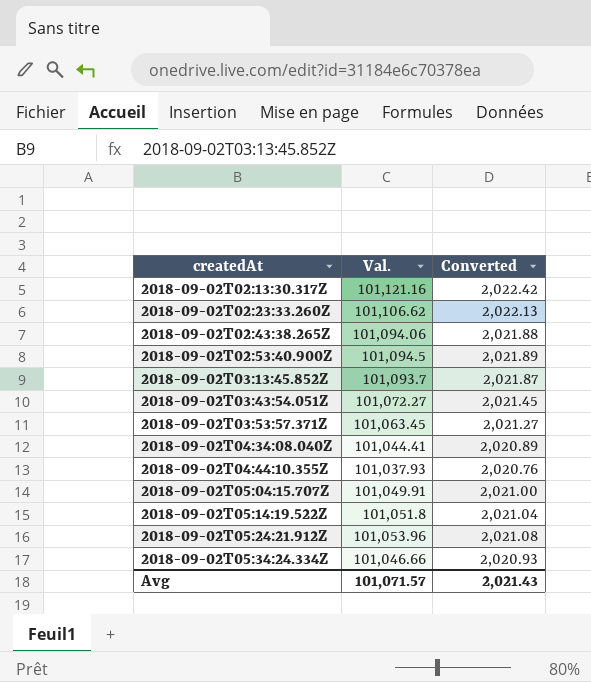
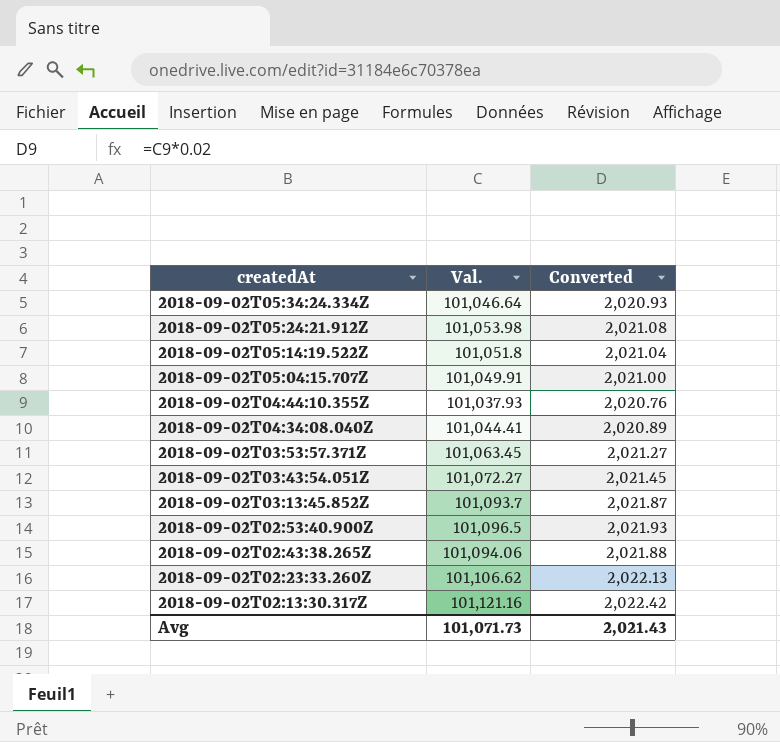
row order: createdAt ascending -> createdAt descending
2018-09-02T05:34:24.334Z | Val.: 101,046.66 -> 101,046.64
2018-09-02T05:24:21.912Z | Val.: 101,053.96 -> 101,053.98
2018-09-02T02:53:40.900Z | Val.: 101,094.5 -> 101,096.5
2018-09-02T02:53:40.900Z | Converted: 2,021.89 -> 2,021.93
Avg | Val.: 101,071.57 -> 101,071.73

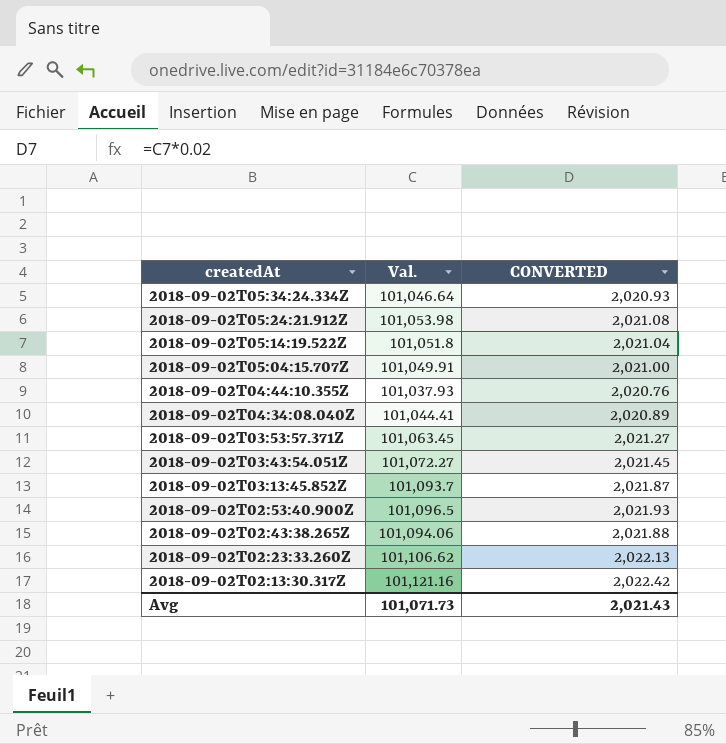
column name: Converted -> CONVERTED

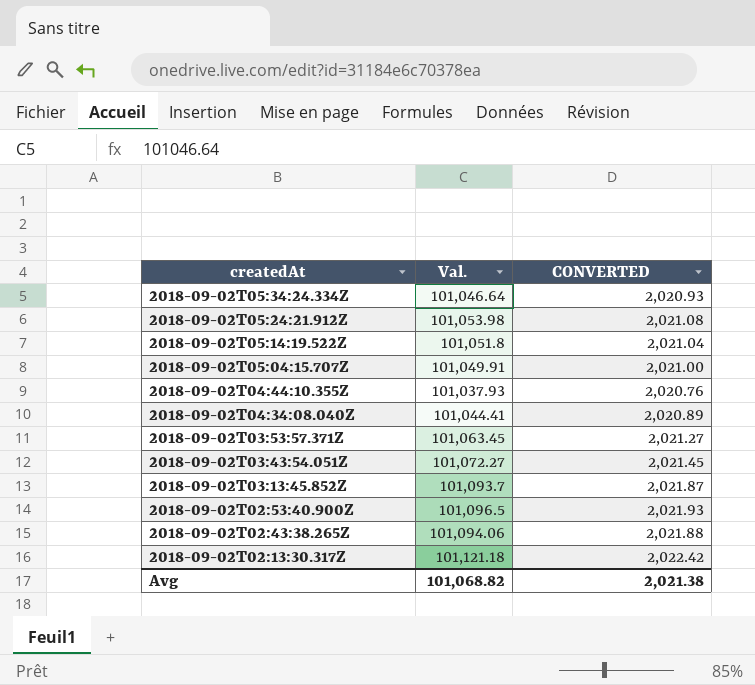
row 2018-09-02T02:23:33.260Z: 101,106.62 | 2,022.13 -> none
2018-09-02T02:13:30.317Z | Val.: 101,121.16 -> 101,121.18
Avg | Val.: 101,071.73 -> 101,068.82
Avg | CONVERTED: 2,021.43 -> 2,021.38

